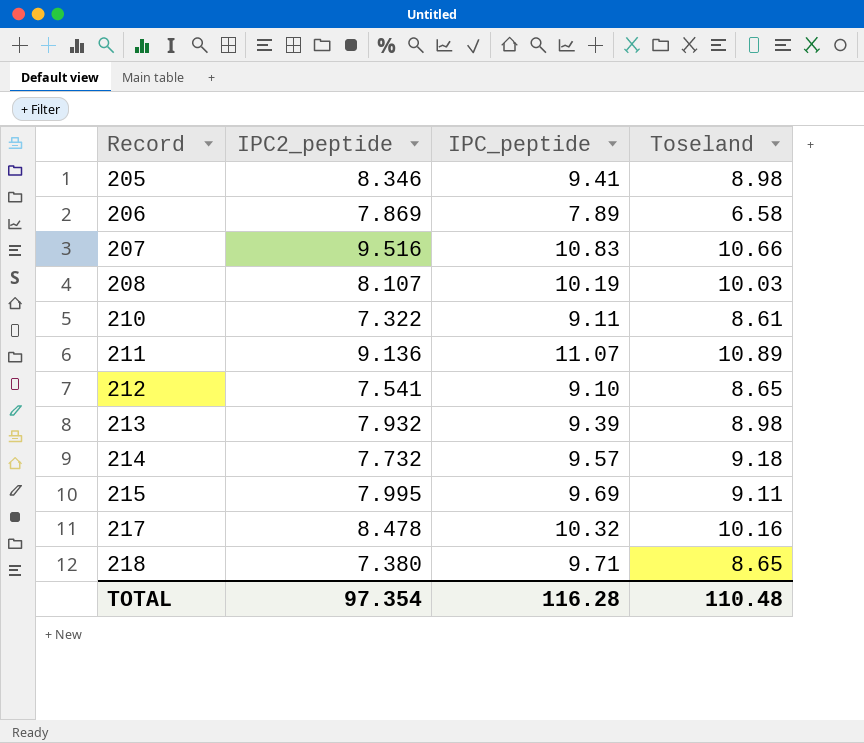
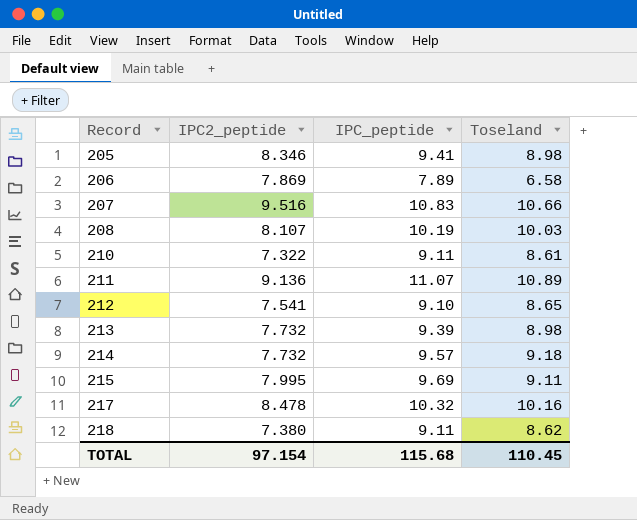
213 | IPC2_peptide: 7.932 -> 7.732
218 | IPC_peptide: 9.71 -> 9.11
218 | Toseland: 8.65 -> 8.62
TOTAL | IPC2_peptide: 97.354 -> 97.154
TOTAL | IPC_peptide: 116.28 -> 115.68
TOTAL | Toseland: 110.48 -> 110.45

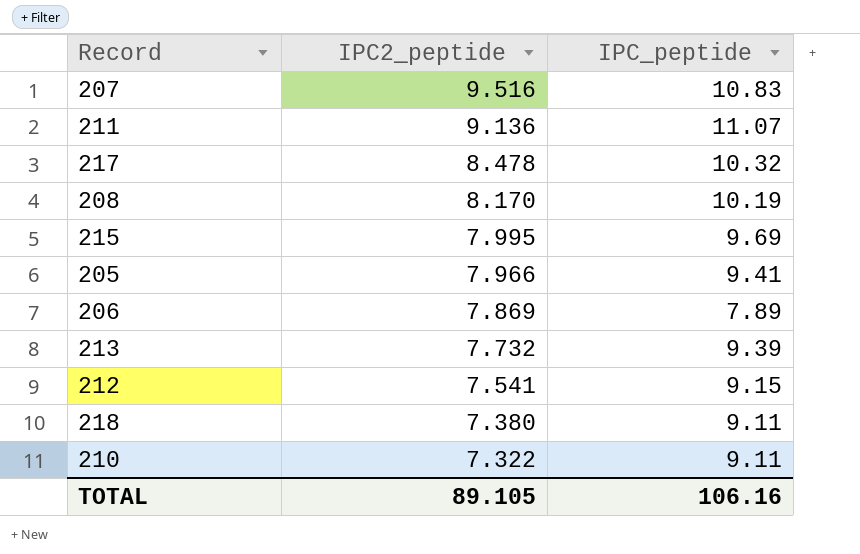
row order: Record ascending -> IPC2_peptide descending
column Toseland | position: 4 -> none
row 214: 7.732 | 9.57 | 9.18 -> none
208 | IPC2_peptide: 8.107 -> 8.170
205 | IPC2_peptide: 8.346 -> 7.966
212 | IPC_peptide: 9.10 -> 9.15
TOTAL | IPC2_peptide: 97.154 -> 89.105
TOTAL | IPC_peptide: 115.68 -> 106.16

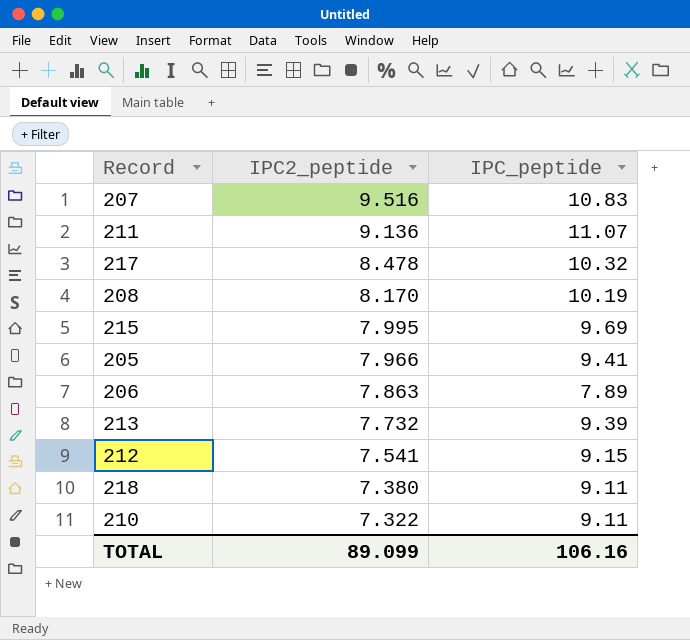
206 | IPC2_peptide: 7.869 -> 7.863
TOTAL | IPC2_peptide: 89.105 -> 89.099

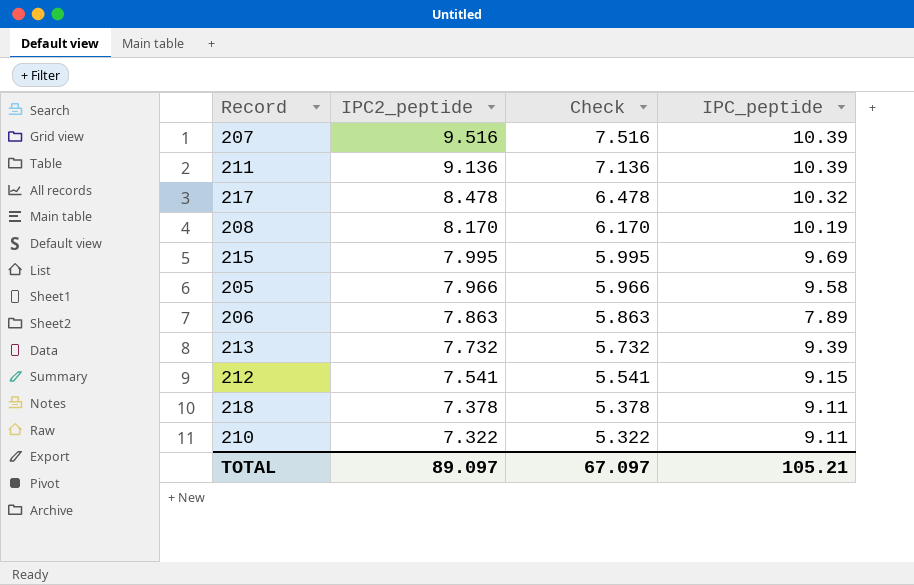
column Check | formula: none -> [IPC2_peptide] - 2
207 | IPC_peptide: 10.83 -> 10.39
211 | IPC_peptide: 11.07 -> 10.39
205 | IPC_peptide: 9.41 -> 9.58
218 | IPC2_peptide: 7.380 -> 7.378
TOTAL | IPC2_peptide: 89.099 -> 89.097
TOTAL | IPC_peptide: 106.16 -> 105.21

